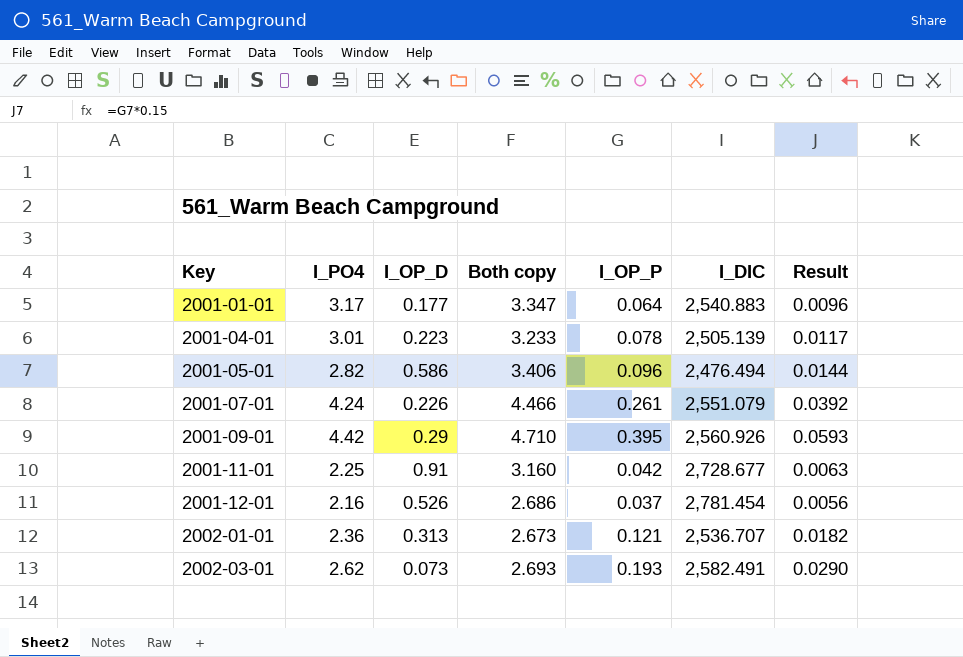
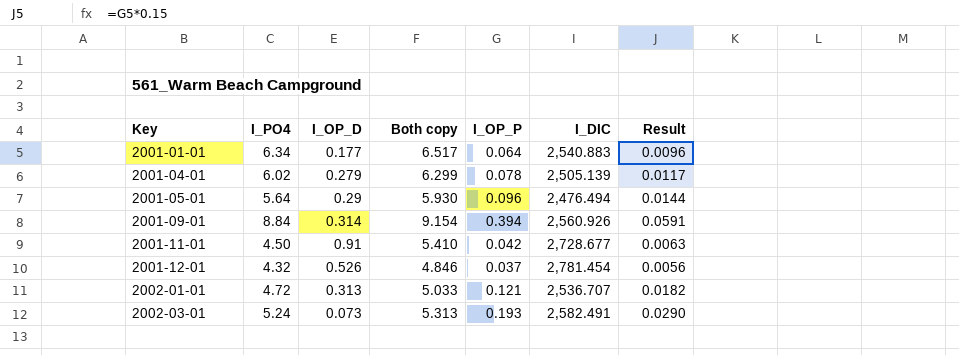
row 2001-07-01: 4.24 | 0.226 | 4.466 | 0.261 | 2,551.079 | 0.0392 -> none
2001-01-01 | I_PO4: 3.17 -> 6.34
2001-01-01 | Both copy: 3.347 -> 6.517
2001-04-01 | I_PO4: 3.01 -> 6.02
2001-04-01 | I_OP_D: 0.223 -> 0.279
2001-04-01 | Both copy: 3.233 -> 6.299
2001-05-01 | I_PO4: 2.82 -> 5.64
2001-05-01 | I_OP_D: 0.586 -> 0.29
2001-05-01 | Both copy: 3.406 -> 5.930
2001-09-01 | I_PO4: 4.42 -> 8.84
2001-09-01 | I_OP_D: 0.29 -> 0.314
2001-09-01 | Both copy: 4.710 -> 9.154
2001-09-01 | I_OP_P: 0.395 -> 0.394
2001-09-01 | Result: 0.0593 -> 0.0591
2001-11-01 | I_PO4: 2.25 -> 4.50
2001-11-01 | Both copy: 3.160 -> 5.410
2001-12-01 | I_PO4: 2.16 -> 4.32
2001-12-01 | Both copy: 2.686 -> 4.846
2002-01-01 | I_PO4: 2.36 -> 4.72
2002-01-01 | Both copy: 2.673 -> 5.033
2002-03-01 | I_PO4: 2.62 -> 5.24
2002-03-01 | Both copy: 2.693 -> 5.313

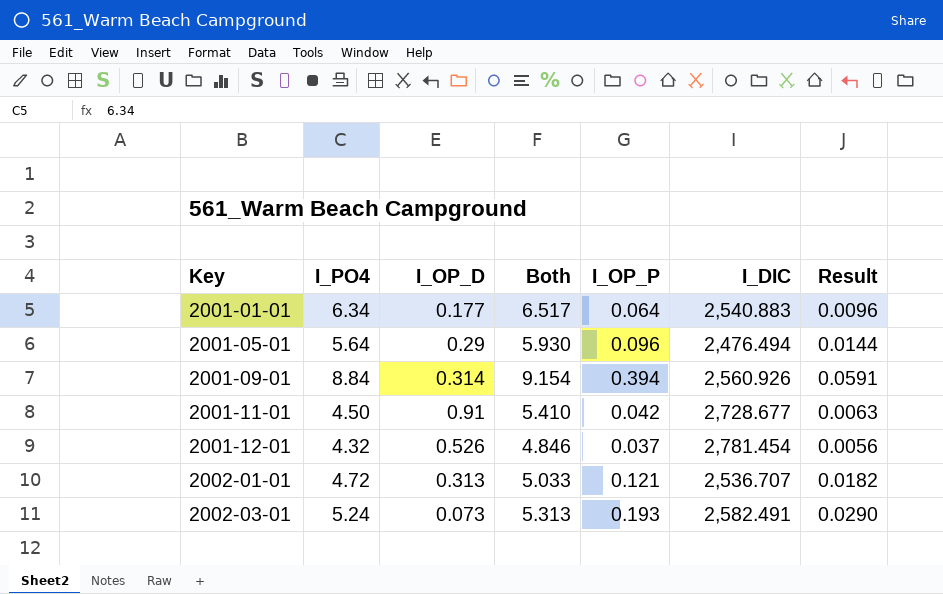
column name: Both copy -> Both
row 2001-04-01: 6.02 | 0.279 | 6.299 | 0.078 | 2,505.139 | 0.0117 -> none

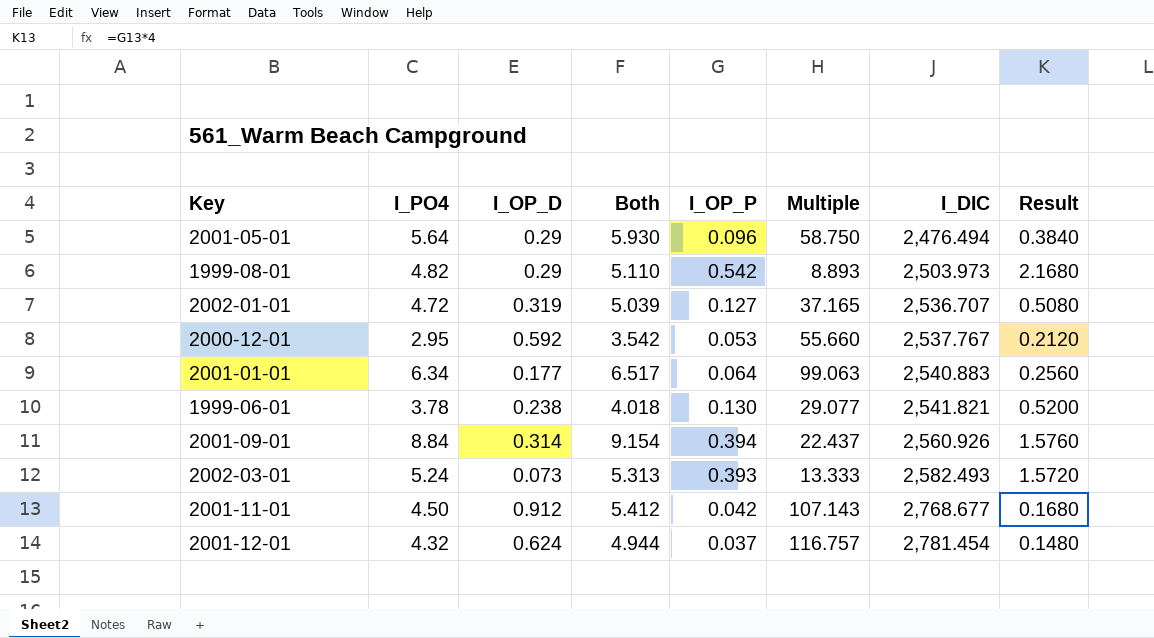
row order: Key ascending -> I_DIC ascending
column Multiple | formula: none -> [I_PO4] / [I_OP_P]
column Result | formula: [I_OP_P] * 0.15 -> [I_OP_P] * 4
row 1999-08-01: none -> 4.82 | 0.29 | 5.110 | 0.542 | 8.893 | 2,503.973 | 2.1680
2002-01-01 | I_OP_D: 0.313 -> 0.319
2002-01-01 | Both: 5.033 -> 5.039
2002-01-01 | I_OP_P: 0.121 -> 0.127
row 2000-12-01: none -> 2.95 | 0.592 | 3.542 | 0.053 | 55.660 | 2,537.767 | 0.2120
row 1999-06-01: none -> 3.78 | 0.238 | 4.018 | 0.130 | 29.077 | 2,541.821 | 0.5200
2002-03-01 | I_OP_P: 0.193 -> 0.393
2002-03-01 | I_DIC: 2,582.491 -> 2,582.493
2001-11-01 | I_OP_D: 0.91 -> 0.912
2001-11-01 | Both: 5.410 -> 5.412
2001-11-01 | I_DIC: 2,728.677 -> 2,768.677
2001-12-01 | I_OP_D: 0.526 -> 0.624
2001-12-01 | Both: 4.846 -> 4.944

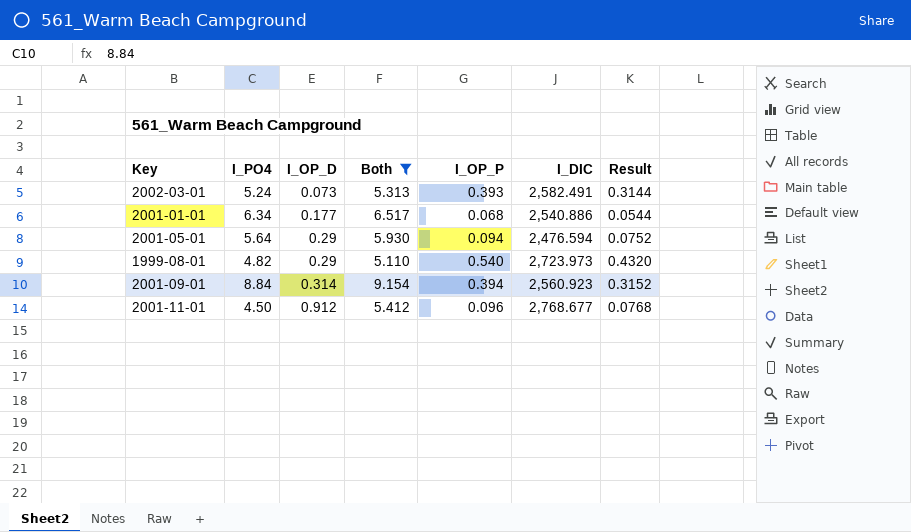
filter: none -> Both >= 5.110
row order: I_DIC ascending -> I_OP_D ascending
column Multiple | formula: [I_PO4] / [I_OP_P] -> none
column Result | formula: [I_OP_P] * 4 -> [I_OP_P] * 0.8
2002-03-01 | I_DIC: 2,582.493 -> 2,582.491
2001-01-01 | I_OP_P: 0.064 -> 0.068
2001-01-01 | I_DIC: 2,540.883 -> 2,540.886
2001-05-01 | I_OP_P: 0.096 -> 0.094
2001-05-01 | I_DIC: 2,476.494 -> 2,476.594
1999-08-01 | I_OP_P: 0.542 -> 0.540
1999-08-01 | I_DIC: 2,503.973 -> 2,723.973
2001-09-01 | I_DIC: 2,560.926 -> 2,560.923
2001-11-01 | I_OP_P: 0.042 -> 0.096

